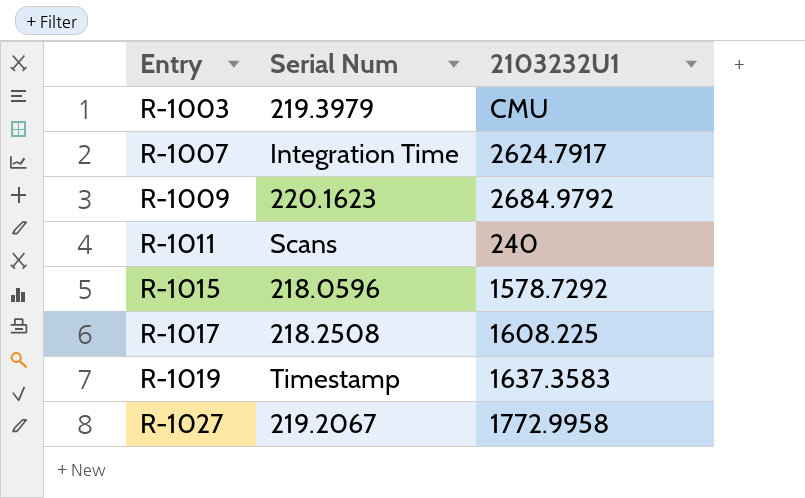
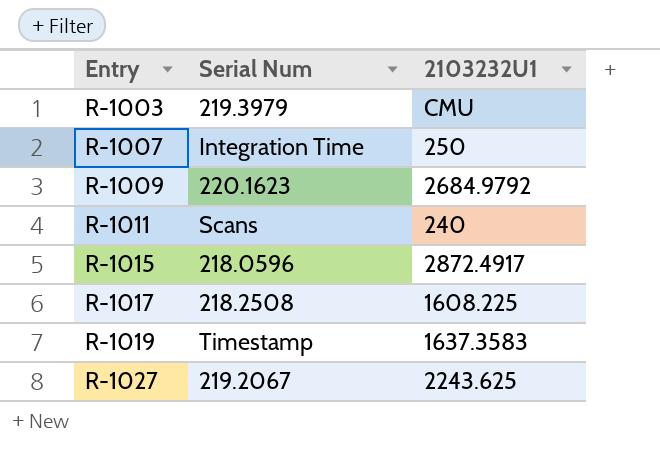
R-1007 | 2103232U1: 2624.7917 -> 250
R-1015 | 2103232U1: 1578.7292 -> 2872.4917
R-1027 | 2103232U1: 1772.9958 -> 2243.625

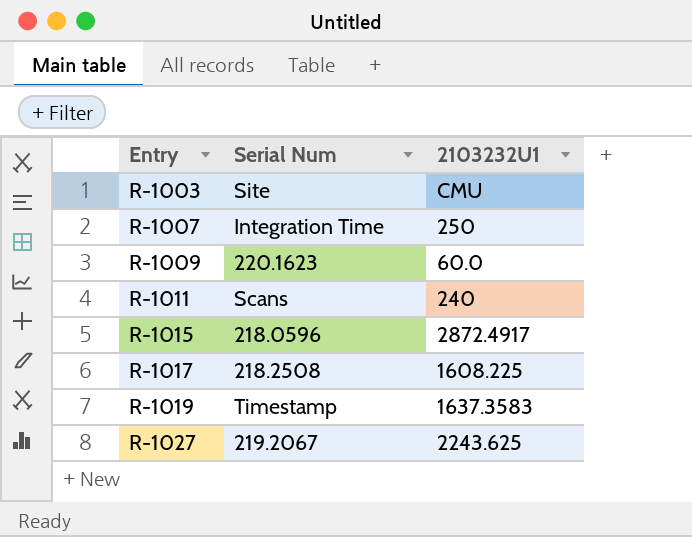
R-1003 | Serial Num: 219.3979 -> Site
R-1009 | 2103232U1: 2684.9792 -> 60.0

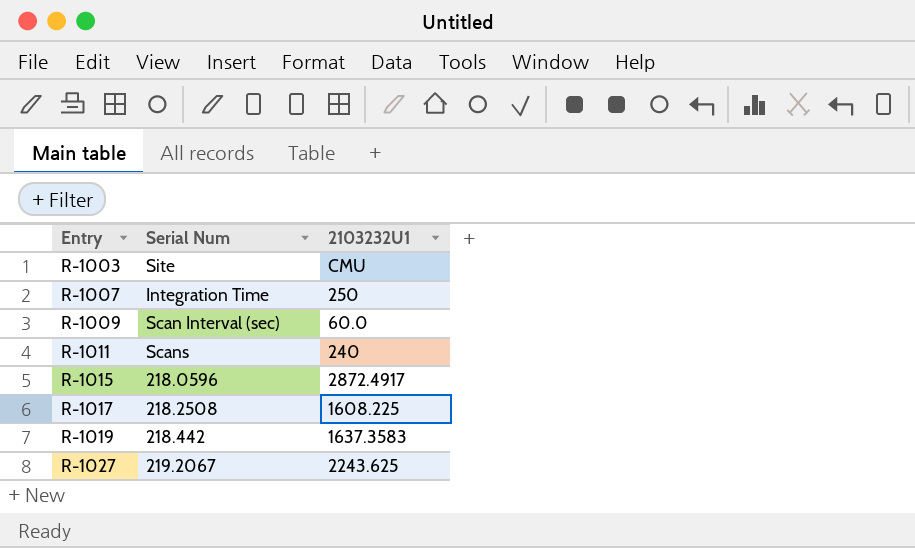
R-1009 | Serial Num: 220.1623 -> Scan Interval (sec)
R-1019 | Serial Num: Timestamp -> 218.442

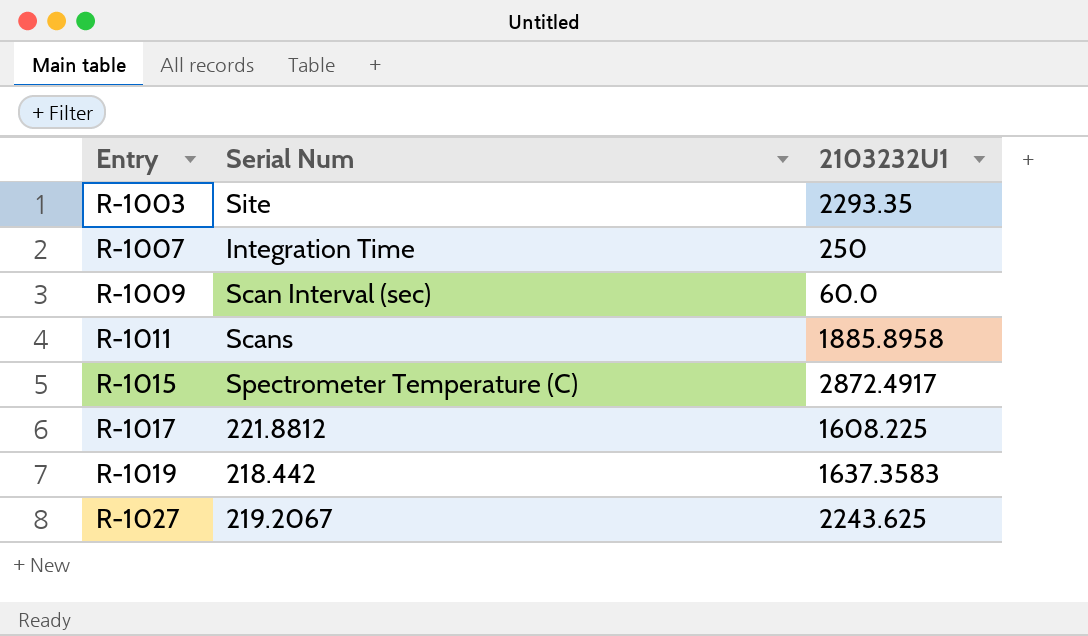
R-1003 | 2103232U1: CMU -> 2293.35
R-1011 | 2103232U1: 240 -> 1885.8958
R-1015 | Serial Num: 218.0596 -> Spectrometer Temperature (C)
R-1017 | Serial Num: 218.2508 -> 221.8812

